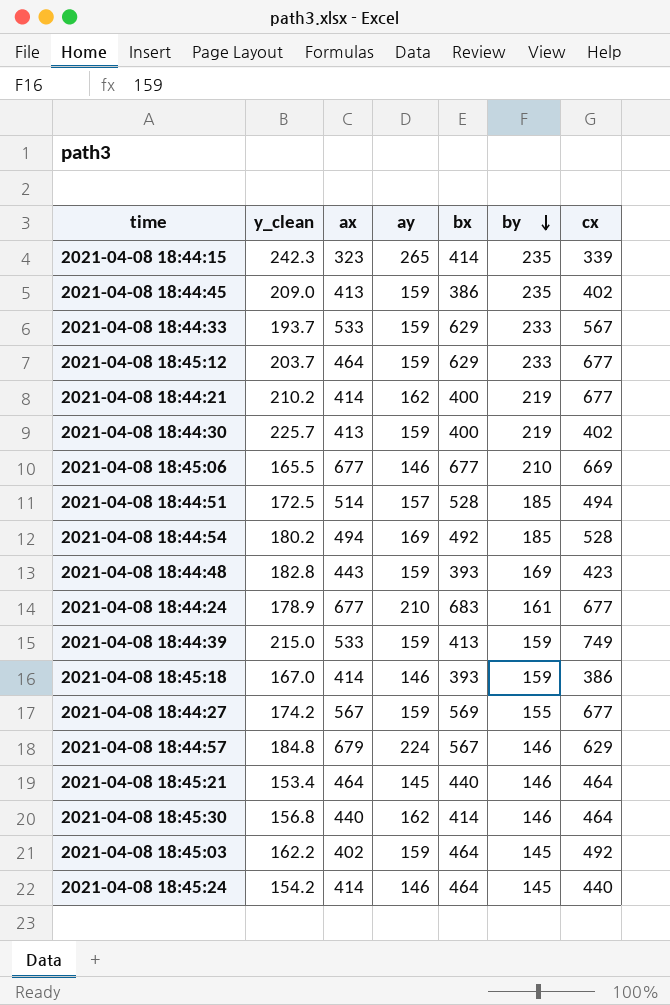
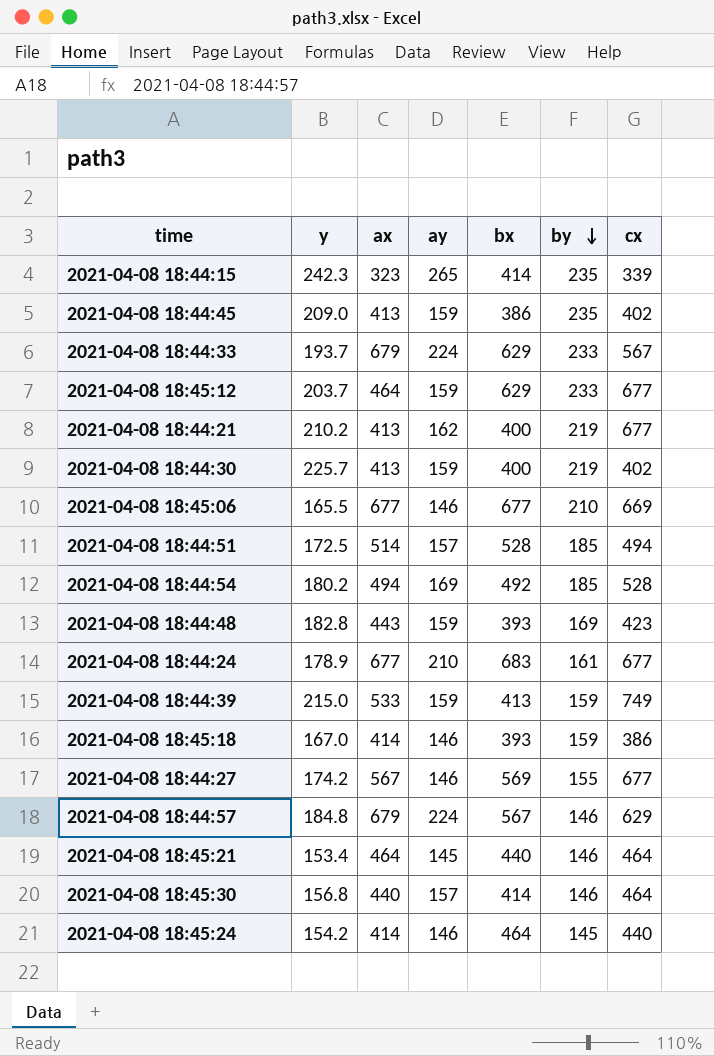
column name: y_clean -> y
row 2021-04-08 18:45:03: 162.2 | 402 | 159 | 464 | 145 | 492 -> none
2021-04-08 18:44:33 | ax: 533 -> 679
2021-04-08 18:44:33 | ay: 159 -> 224
2021-04-08 18:44:21 | ax: 414 -> 413
2021-04-08 18:44:27 | ay: 159 -> 146
2021-04-08 18:45:30 | ay: 162 -> 157

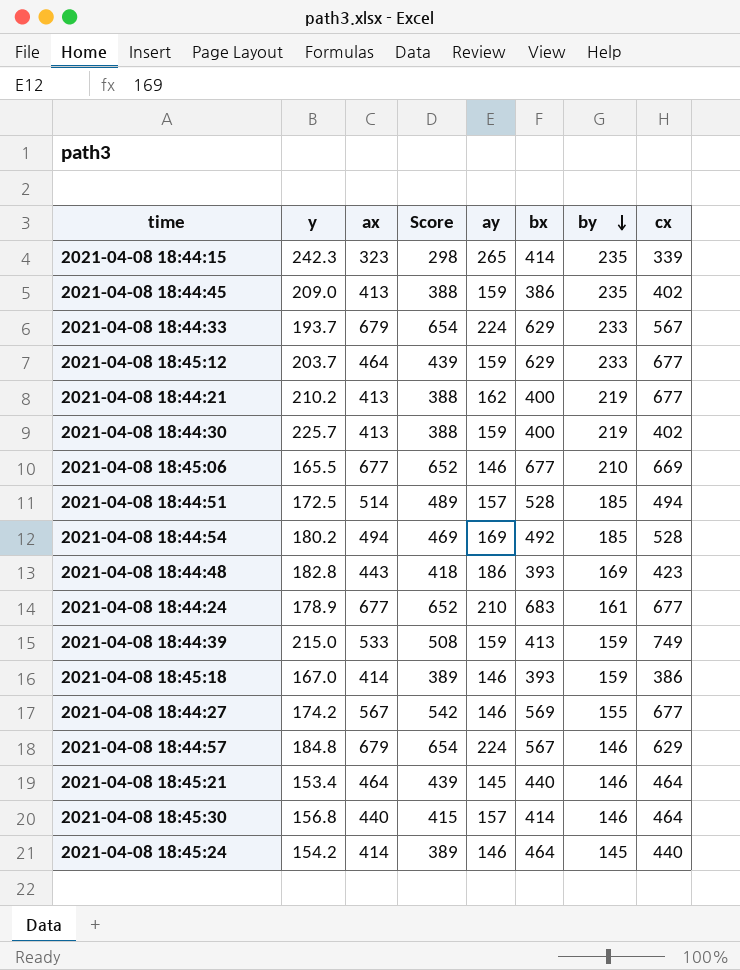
column Score | formula: none -> [ax] - 25
2021-04-08 18:44:48 | ay: 159 -> 186

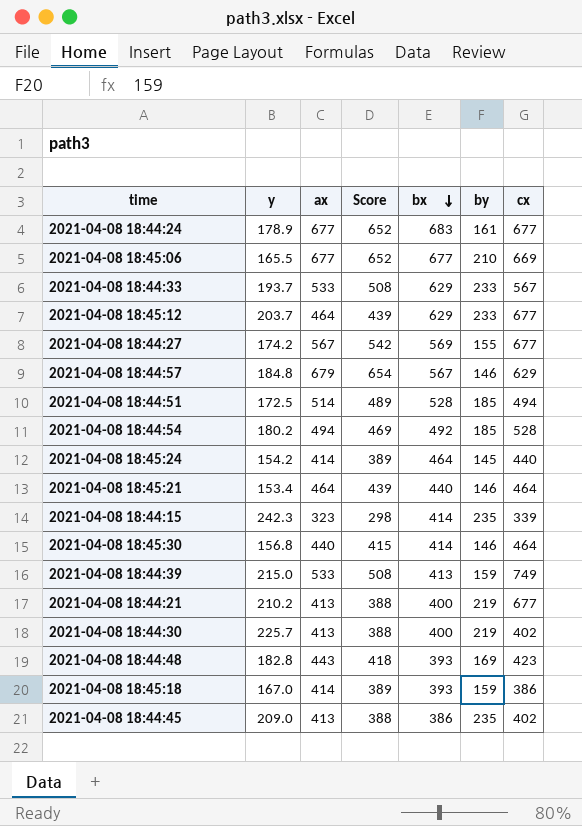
row order: by descending -> bx descending
column ay | position: 5 -> none
2021-04-08 18:44:33 | ax: 679 -> 533
2021-04-08 18:44:33 | Score: 654 -> 508

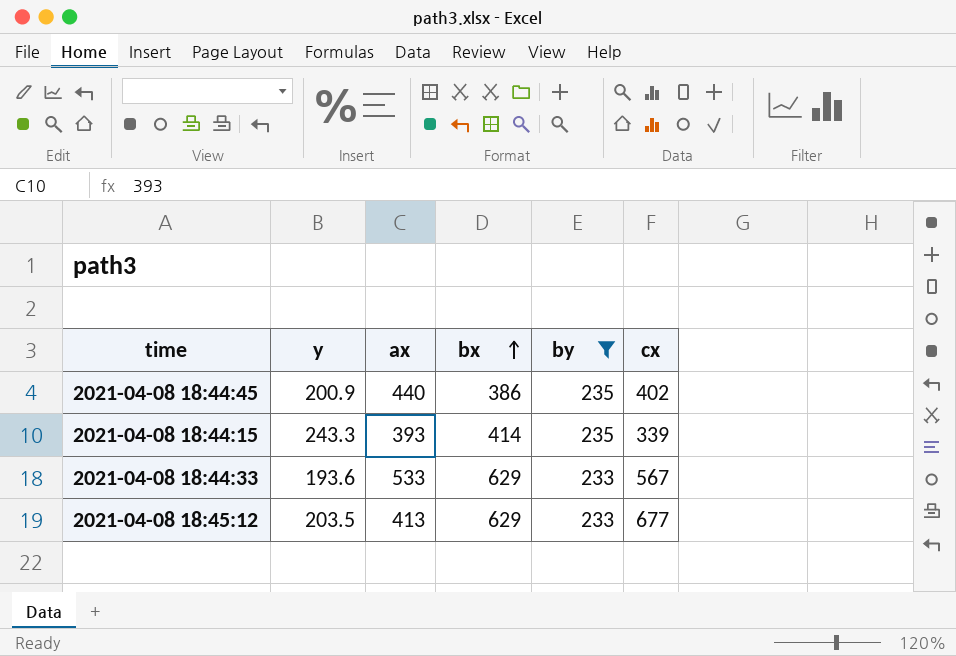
filter: none -> by >= 233
row order: bx descending -> bx ascending
column Score | formula: [ax] - 25 -> none
2021-04-08 18:44:45 | y: 209.0 -> 200.9
2021-04-08 18:44:45 | ax: 413 -> 440
2021-04-08 18:44:15 | y: 242.3 -> 243.3
2021-04-08 18:44:15 | ax: 323 -> 393
2021-04-08 18:44:33 | y: 193.7 -> 193.6
2021-04-08 18:45:12 | y: 203.7 -> 203.5
2021-04-08 18:45:12 | ax: 464 -> 413

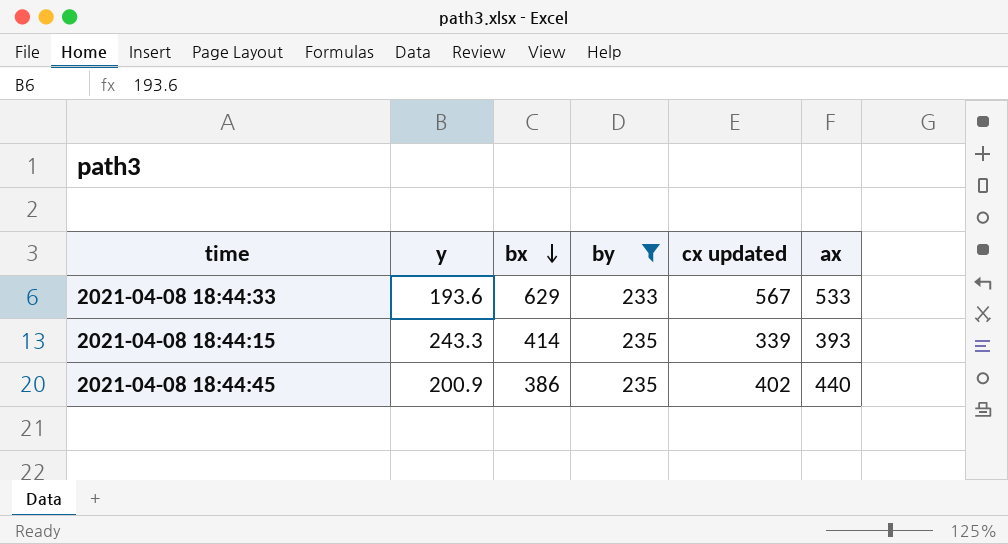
row order: bx ascending -> bx descending
column name: cx -> cx updated
column ax | position: 3 -> 6
row 2021-04-08 18:45:12: 203.5 | 413 | 629 | 233 | 677 -> none

